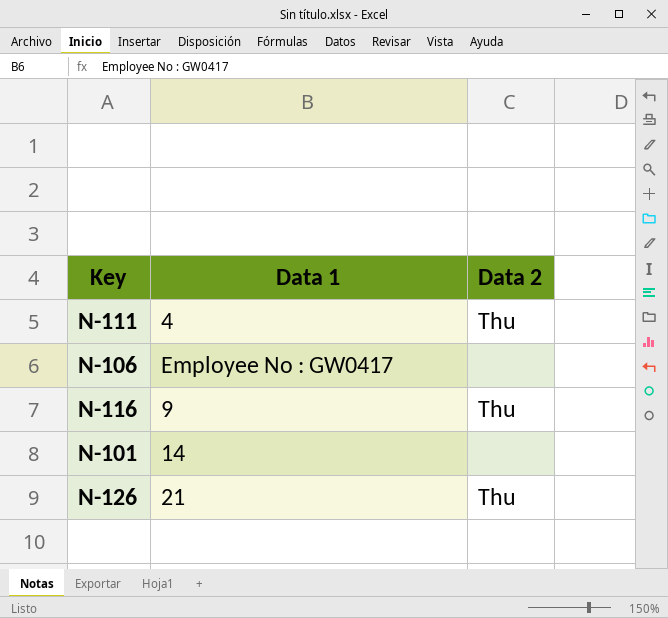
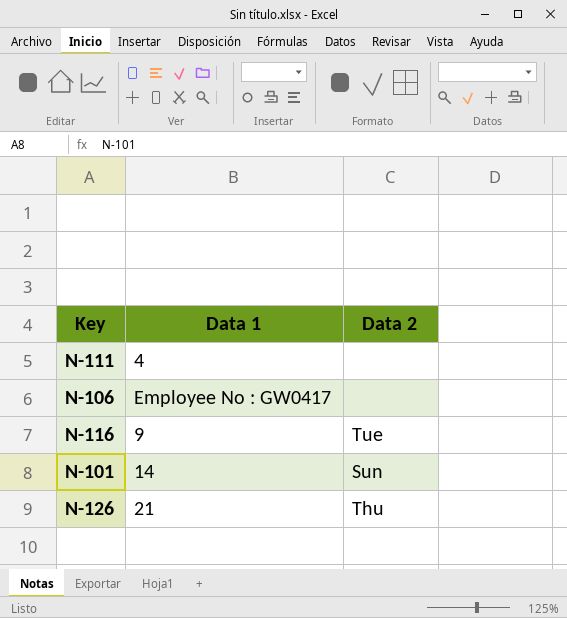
N-111 | Data 2: Thu -> none
N-116 | Data 2: Thu -> Tue
N-101 | Data 2: none -> Sun

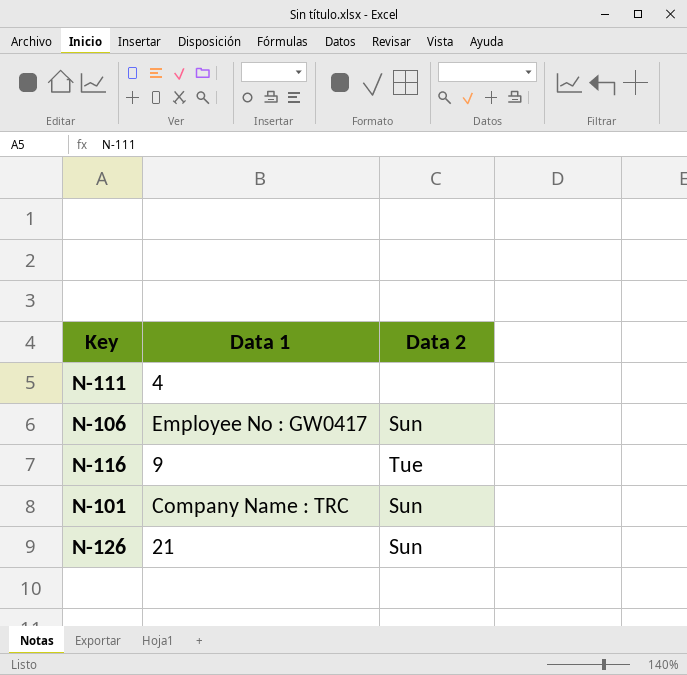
N-106 | Data 2: none -> Sun
N-101 | Data 1: 14 -> Company Name : TRC
N-126 | Data 2: Thu -> Sun

